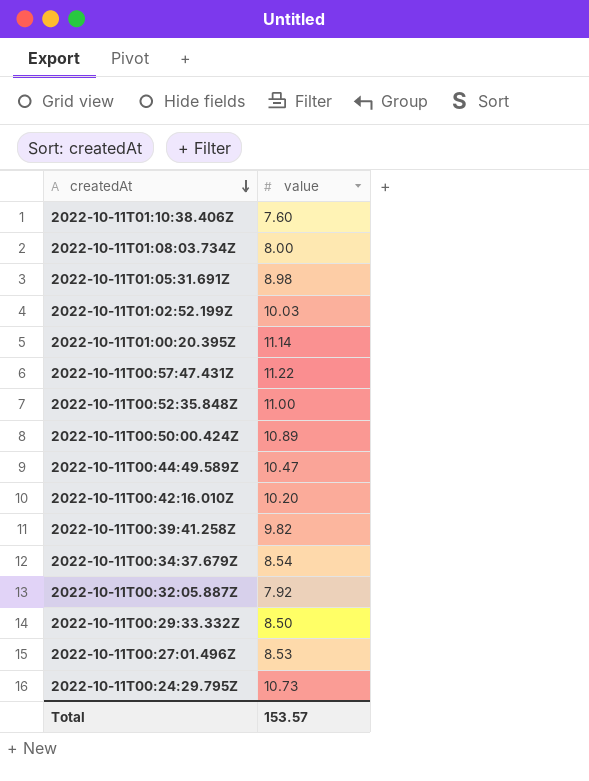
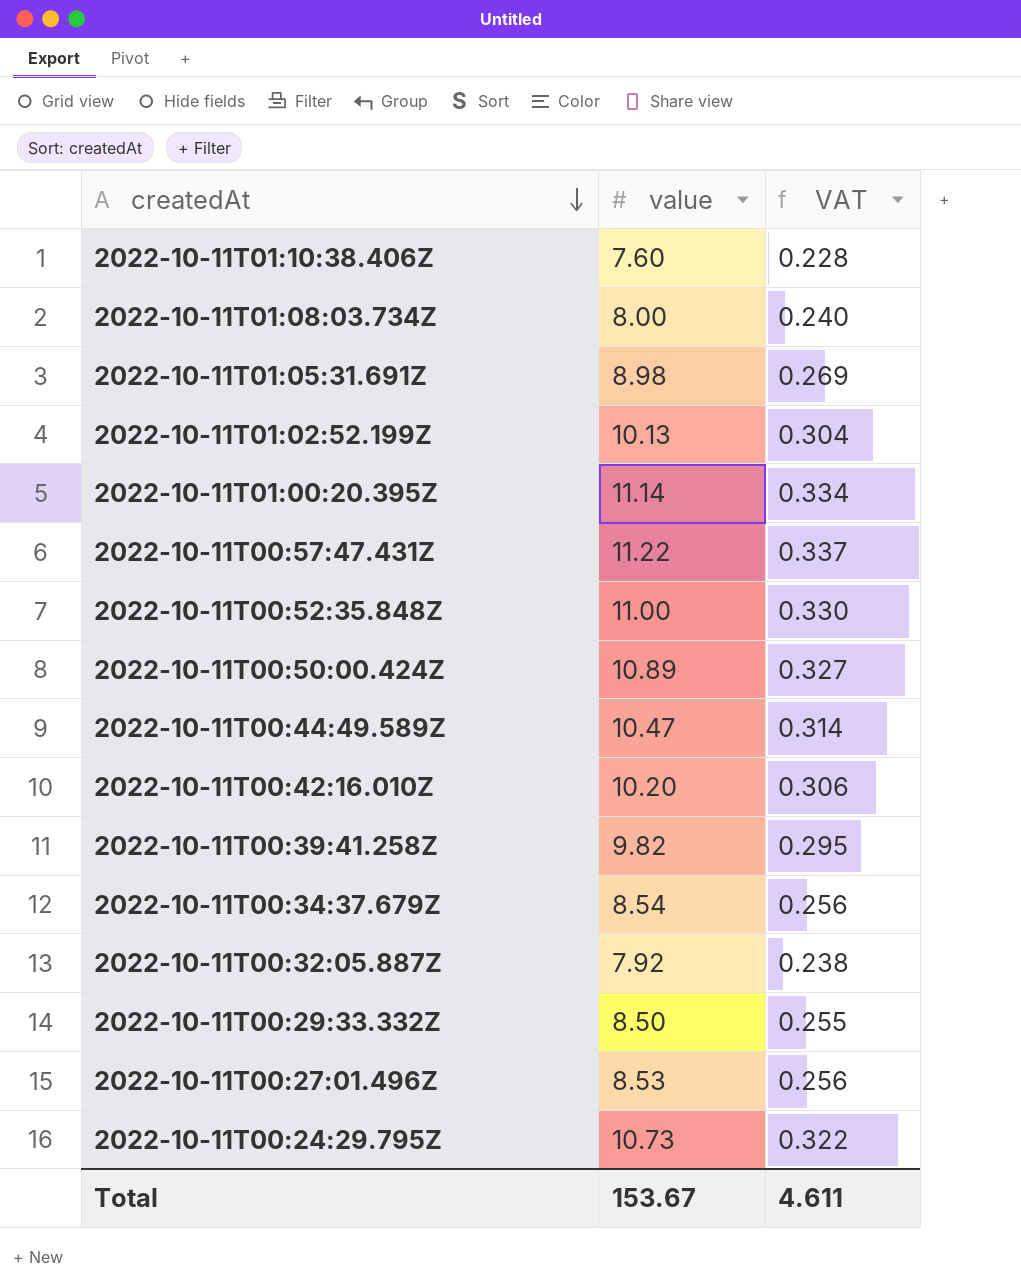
column VAT | formula: none -> [value] * 0.03
2022-10-11T01:02:52.199Z | value: 10.03 -> 10.13
Total | value: 153.57 -> 153.67

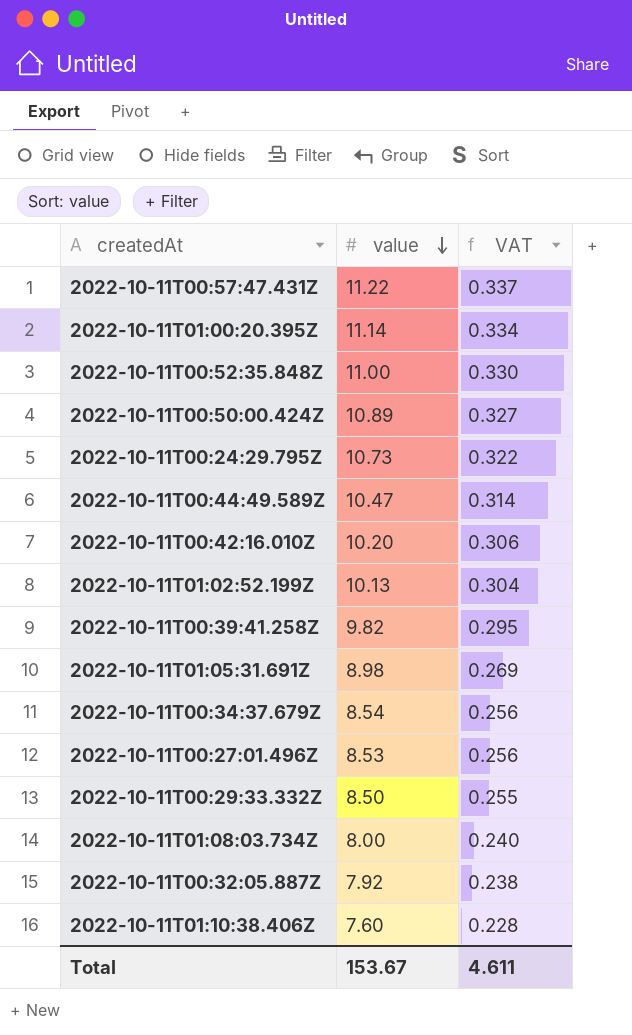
row order: createdAt descending -> value descending

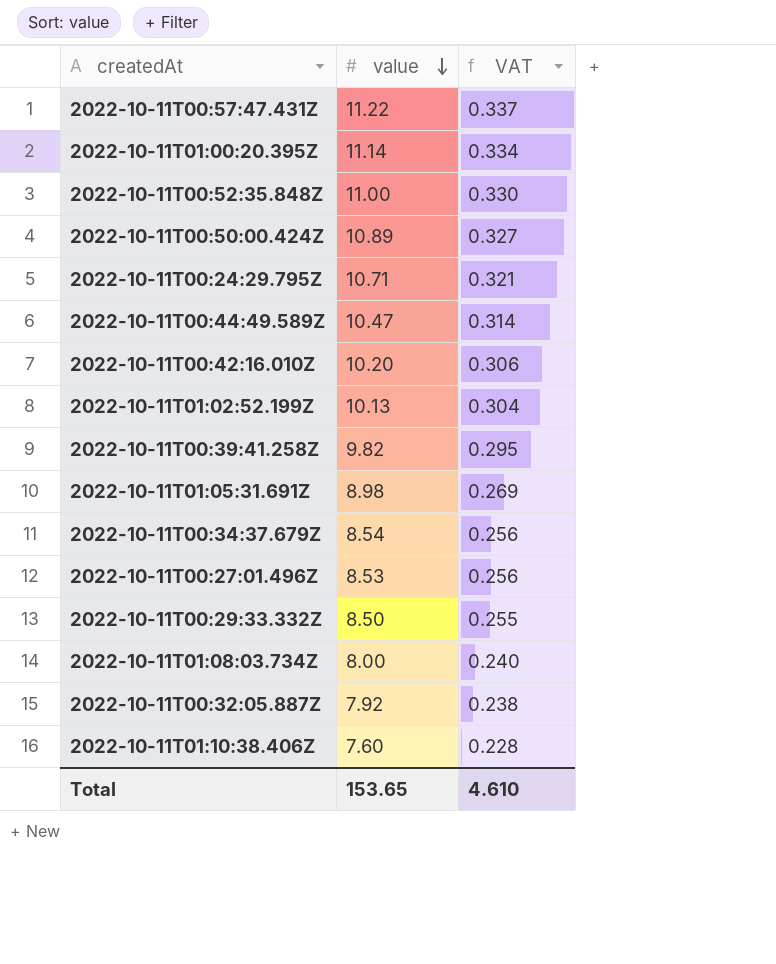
2022-10-11T00:24:29.795Z | value: 10.73 -> 10.71
2022-10-11T00:24:29.795Z | VAT: 0.322 -> 0.321
Total | value: 153.67 -> 153.65
Total | VAT: 4.611 -> 4.610

